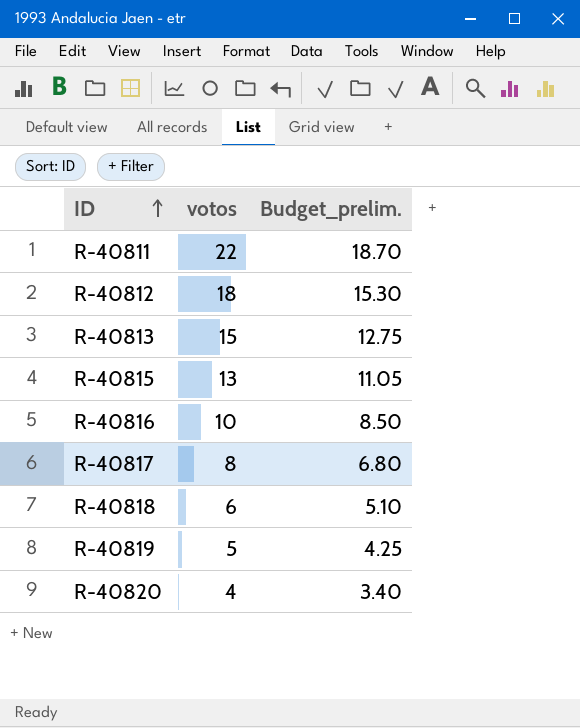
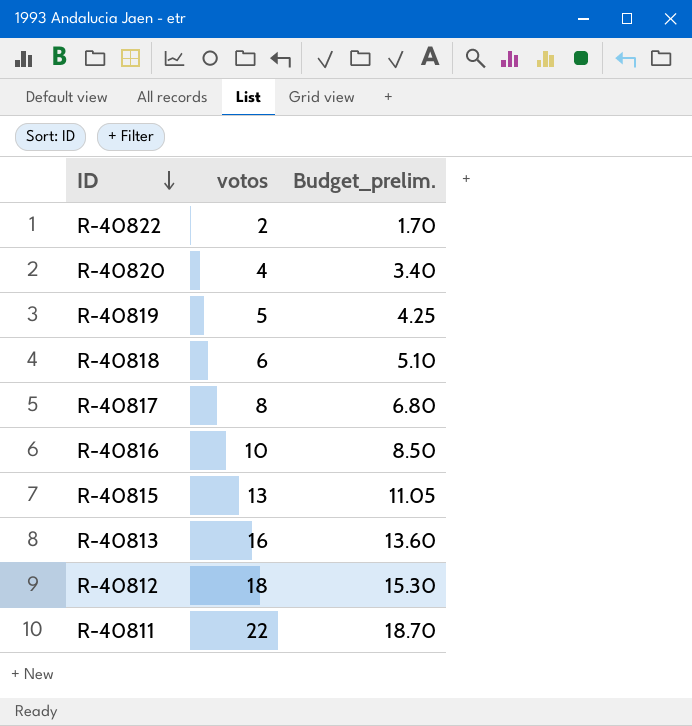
row order: ID ascending -> ID descending
row R-40822: none -> 2 | 1.70
R-40813 | votos: 15 -> 16
R-40813 | Budget_prelim.: 12.75 -> 13.60

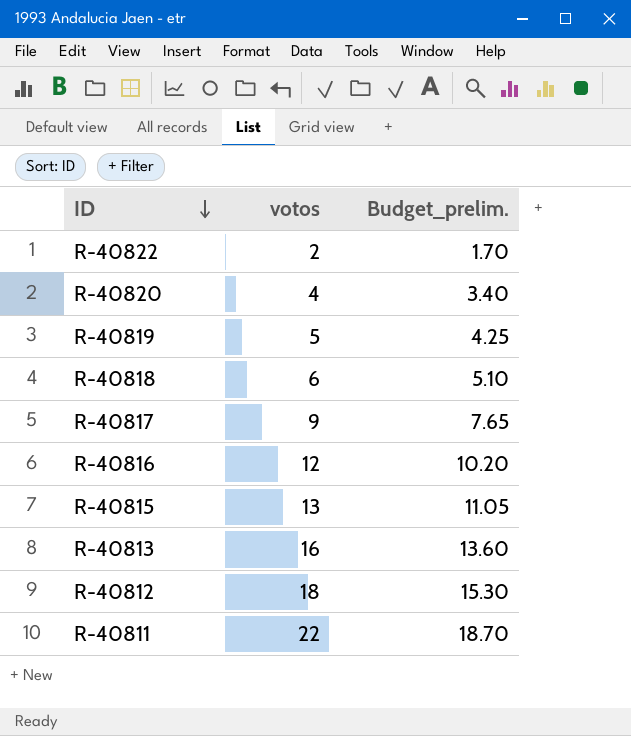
R-40817 | votos: 8 -> 9
R-40817 | Budget_prelim.: 6.80 -> 7.65
R-40816 | votos: 10 -> 12
R-40816 | Budget_prelim.: 8.50 -> 10.20

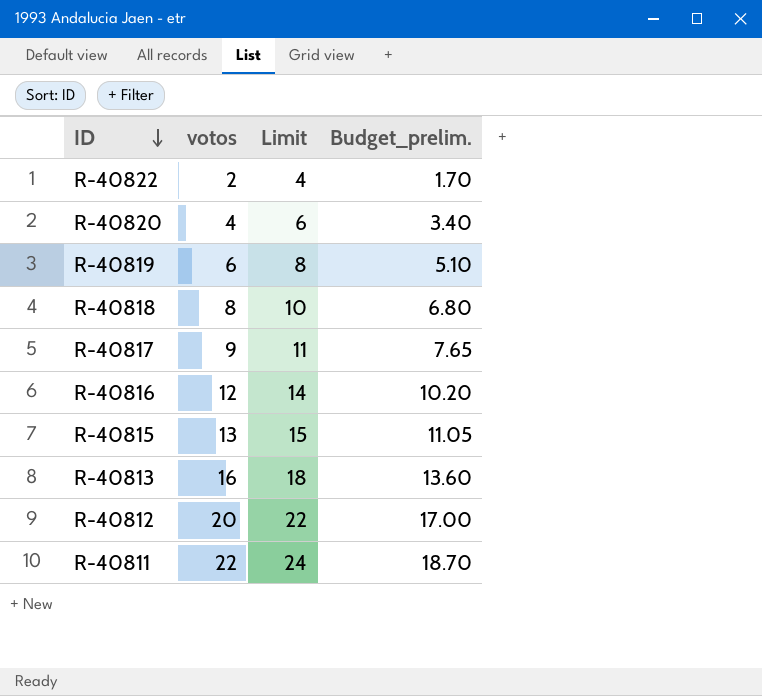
column Limit | formula: none -> [votos] + 2
R-40819 | votos: 5 -> 6
R-40819 | Budget_prelim.: 4.25 -> 5.10
R-40818 | votos: 6 -> 8
R-40818 | Budget_prelim.: 5.10 -> 6.80
R-40812 | votos: 18 -> 20
R-40812 | Budget_prelim.: 15.30 -> 17.00

